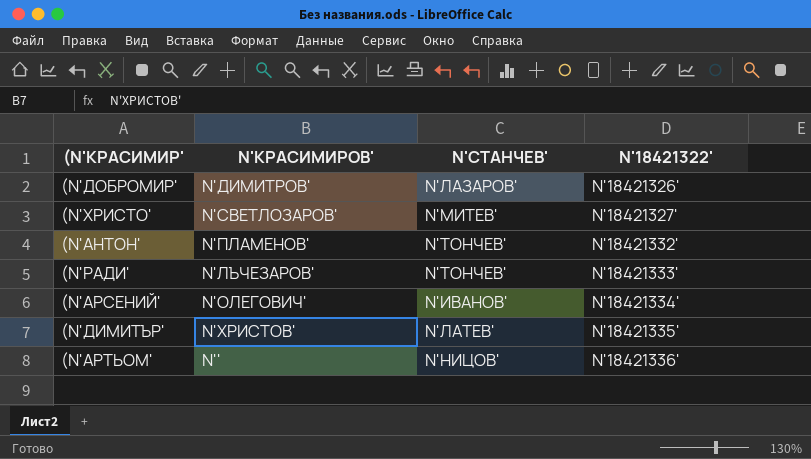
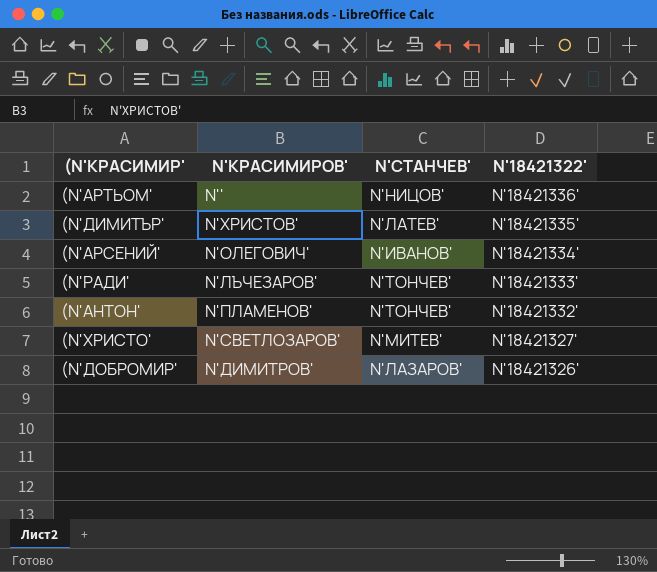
row order: N'18421322' ascending -> N'18421322' descending

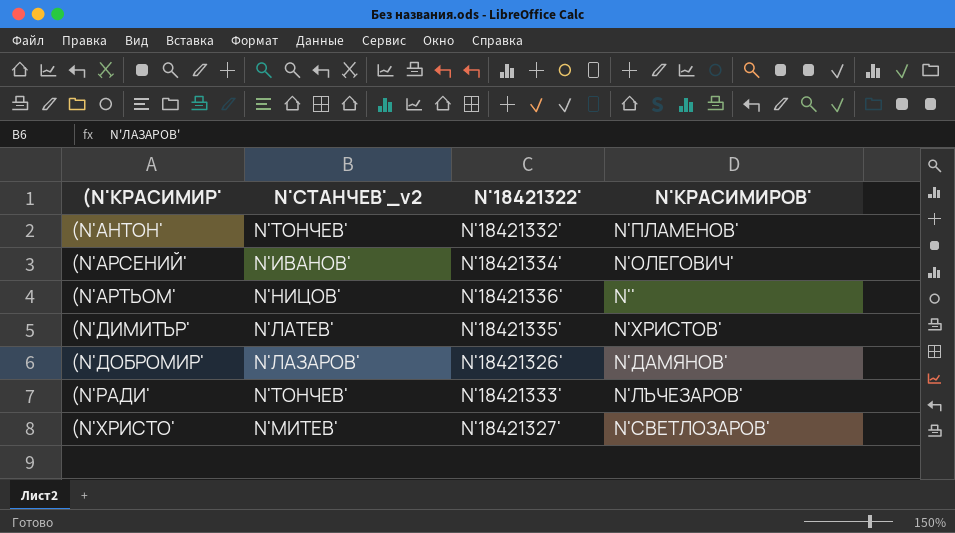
row order: N'18421322' descending -> (N'КРАСИМИР' ascending
column name: N'СТАНЧЕВ' -> N'СТАНЧЕВ'_v2
column N'КРАСИМИРОВ' | position: 2 -> 4
(N'ДОБРОМИР' | N'КРАСИМИРОВ': N'ДИМИТРОВ' -> N'ДАМЯНОВ'

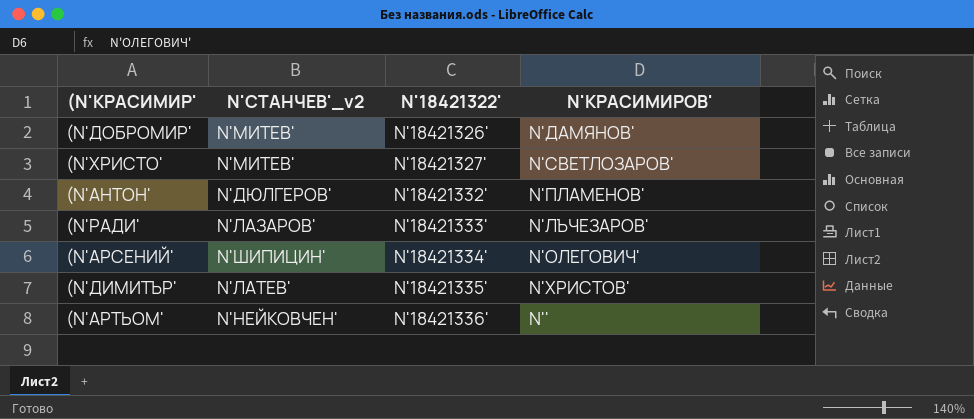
row order: (N'КРАСИМИР' ascending -> N'18421322' ascending
(N'ДОБРОМИР' | N'СТАНЧЕВ'_v2: N'ЛАЗАРОВ' -> N'МИТЕВ'
(N'АНТОН' | N'СТАНЧЕВ'_v2: N'ТОНЧЕВ' -> N'ДЮЛГЕРОВ'
(N'РАДИ' | N'СТАНЧЕВ'_v2: N'ТОНЧЕВ' -> N'ЛАЗАРОВ'
(N'АРСЕНИЙ' | N'СТАНЧЕВ'_v2: N'ИВАНОВ' -> N'ШИПИЦИН'
(N'АРТЬОМ' | N'СТАНЧЕВ'_v2: N'НИЦОВ' -> N'НЕЙКОВЧЕН'

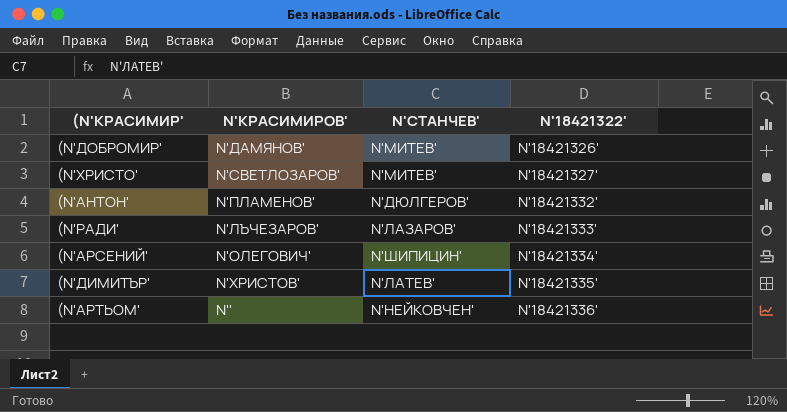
column N'КРАСИМИРОВ' | position: 4 -> 2
column name: N'СТАНЧЕВ'_v2 -> N'СТАНЧЕВ'

